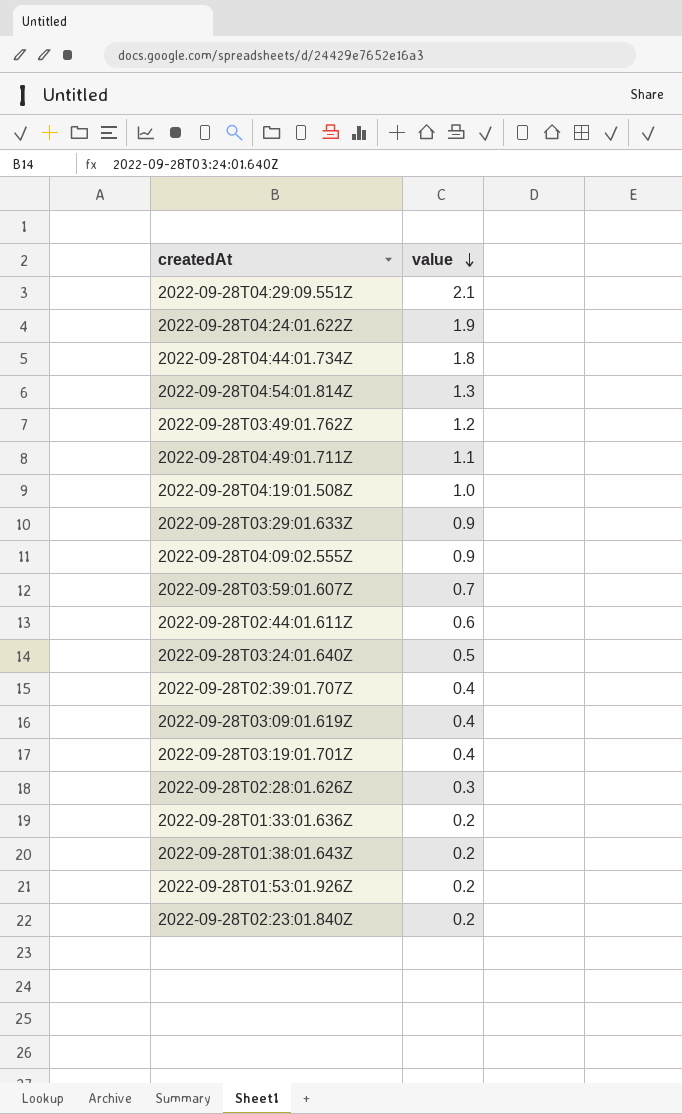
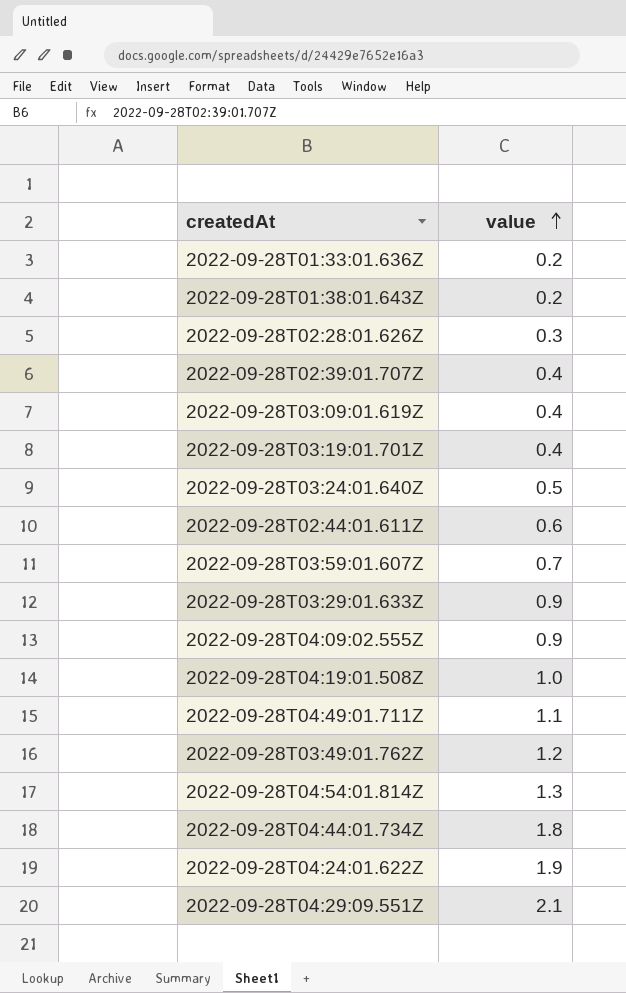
row order: value descending -> value ascending
row 2022-09-28T01:53:01.926Z: 0.2 -> none
row 2022-09-28T02:23:01.840Z: 0.2 -> none

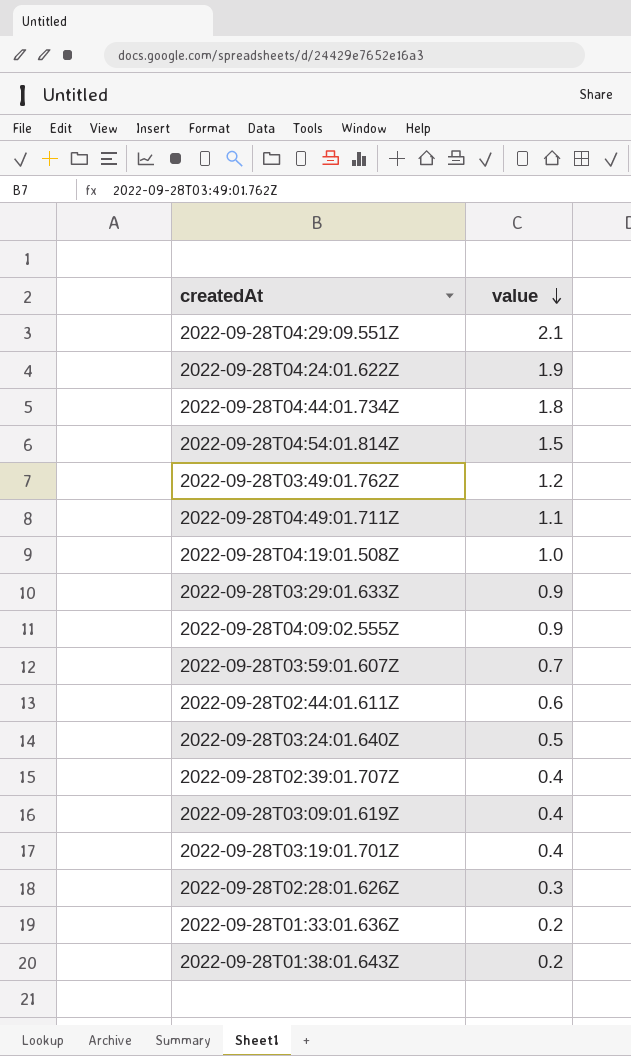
row order: value ascending -> value descending
2022-09-28T04:54:01.814Z | value: 1.3 -> 1.5

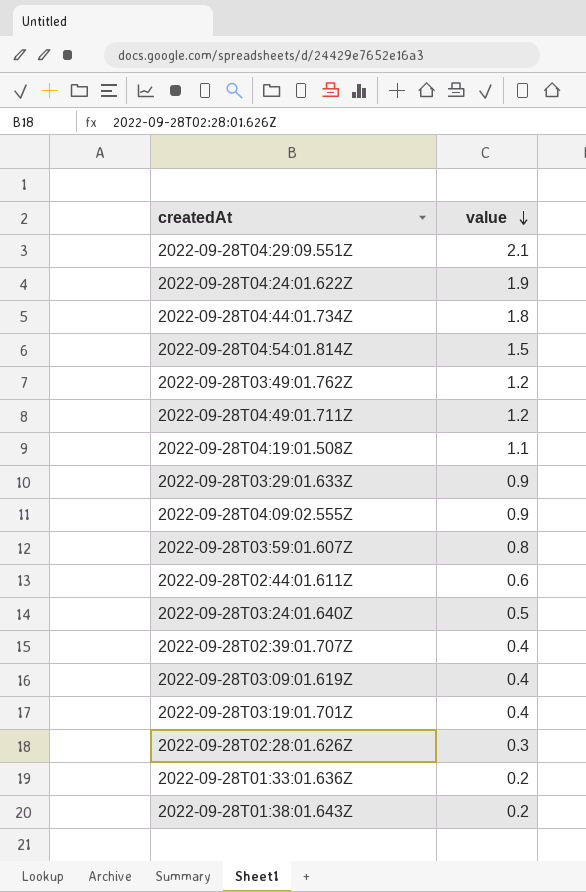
2022-09-28T04:49:01.711Z | value: 1.1 -> 1.2
2022-09-28T04:19:01.508Z | value: 1.0 -> 1.1
2022-09-28T03:59:01.607Z | value: 0.7 -> 0.8

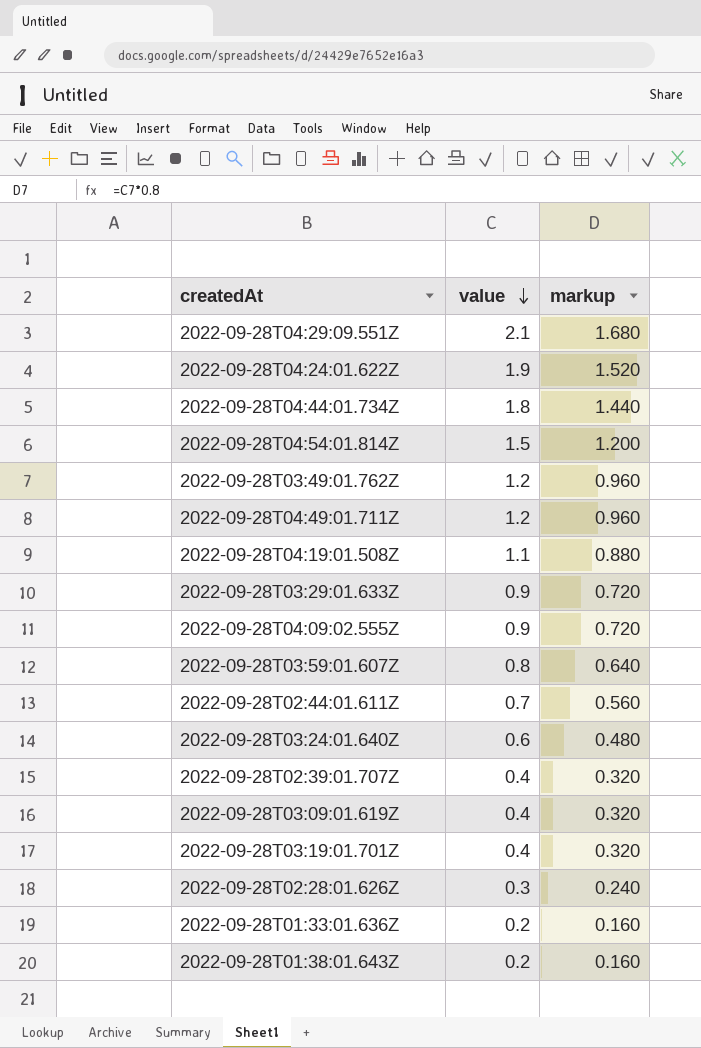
column markup | formula: none -> [value] * 0.8
2022-09-28T02:44:01.611Z | value: 0.6 -> 0.7
2022-09-28T03:24:01.640Z | value: 0.5 -> 0.6

